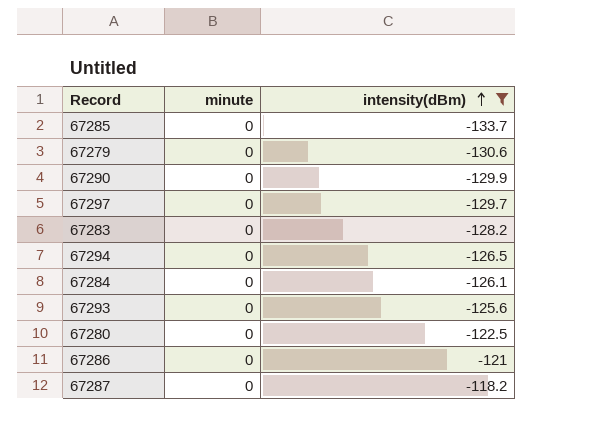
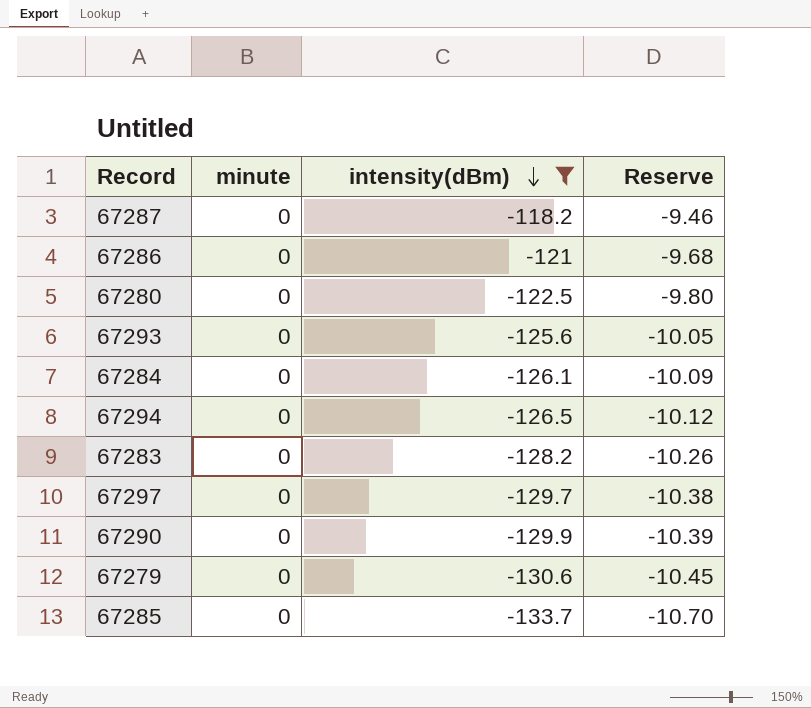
row order: intensity(dBm) ascending -> intensity(dBm) descending
column Reserve | formula: none -> [intensity(dBm)] * 0.08

